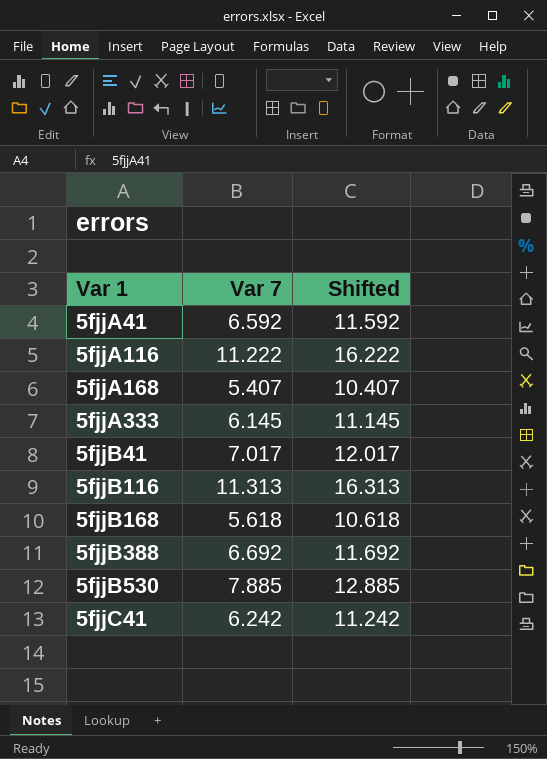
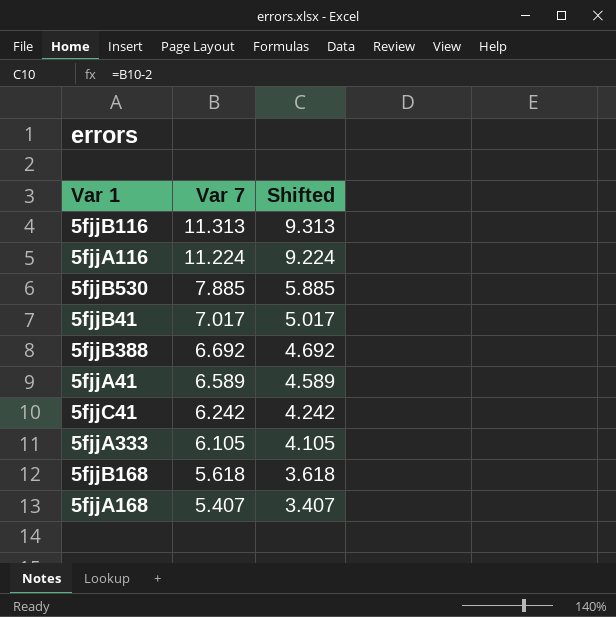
row order: Var 1 ascending -> Var 7 descending
column Shifted | formula: [Var 7] + 5 -> [Var 7] - 2
5fjjA116 | Var 7: 11.222 -> 11.224
5fjjA41 | Var 7: 6.592 -> 6.589
5fjjA333 | Var 7: 6.145 -> 6.105

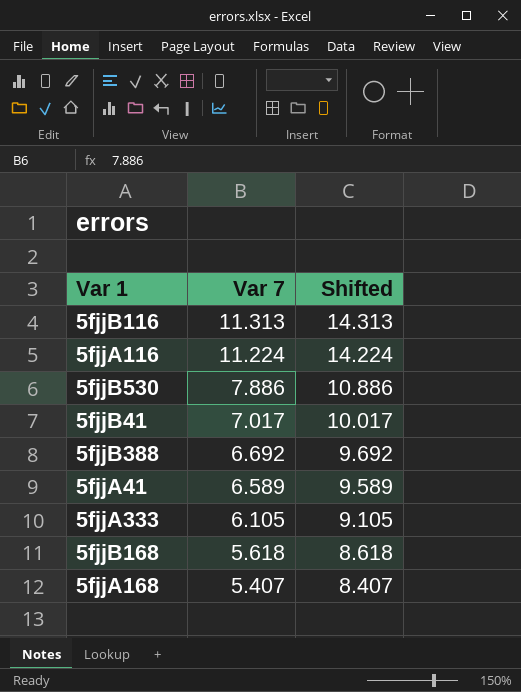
column Shifted | formula: [Var 7] - 2 -> [Var 7] + 3
row 5fjjC41: 6.242 | 4.242 -> none
5fjjB530 | Var 7: 7.885 -> 7.886

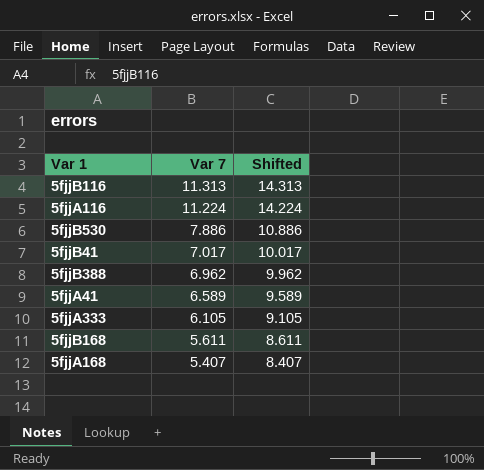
5fjjB388 | Var 7: 6.692 -> 6.962
5fjjB388 | Shifted: 9.692 -> 9.962
5fjjB168 | Var 7: 5.618 -> 5.611
5fjjB168 | Shifted: 8.618 -> 8.611

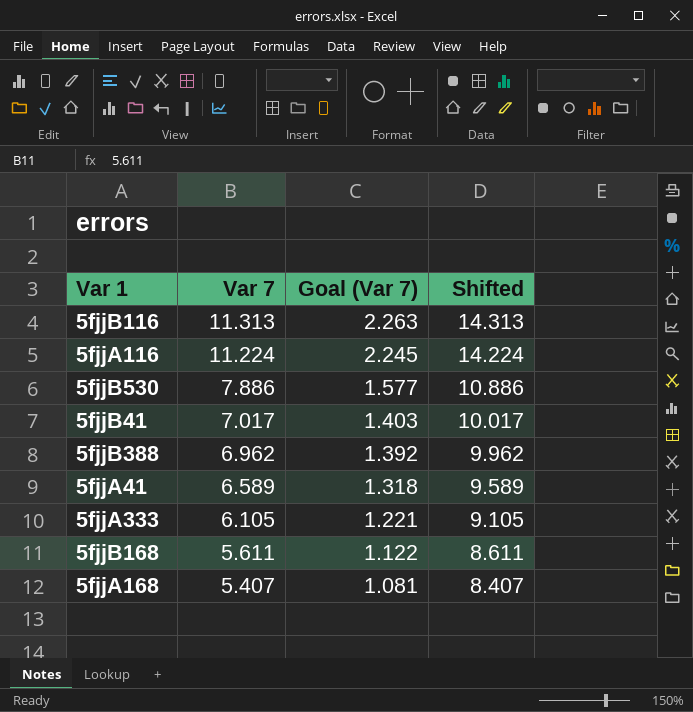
column Goal (Var 7) | formula: none -> [Var 7] * 0.2

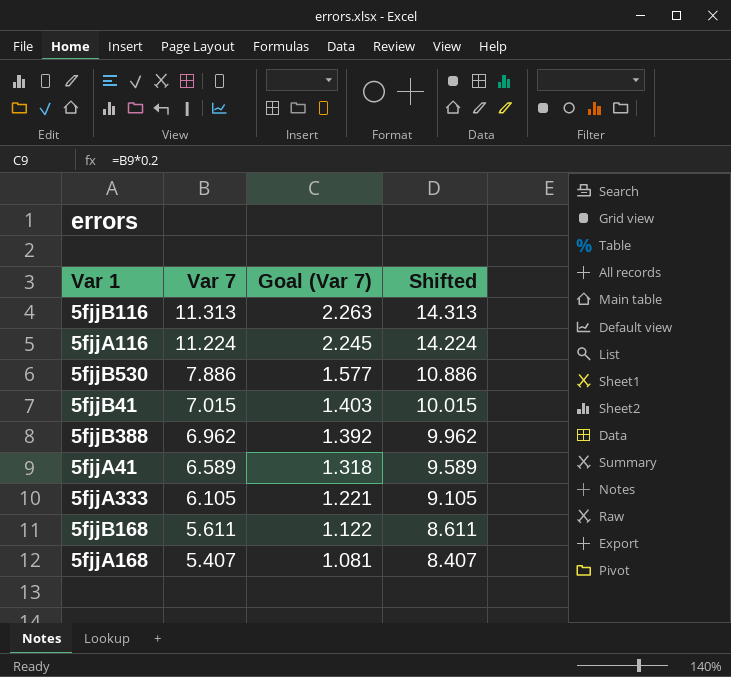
5fjjB41 | Var 7: 7.017 -> 7.015
5fjjB41 | Shifted: 10.017 -> 10.015

